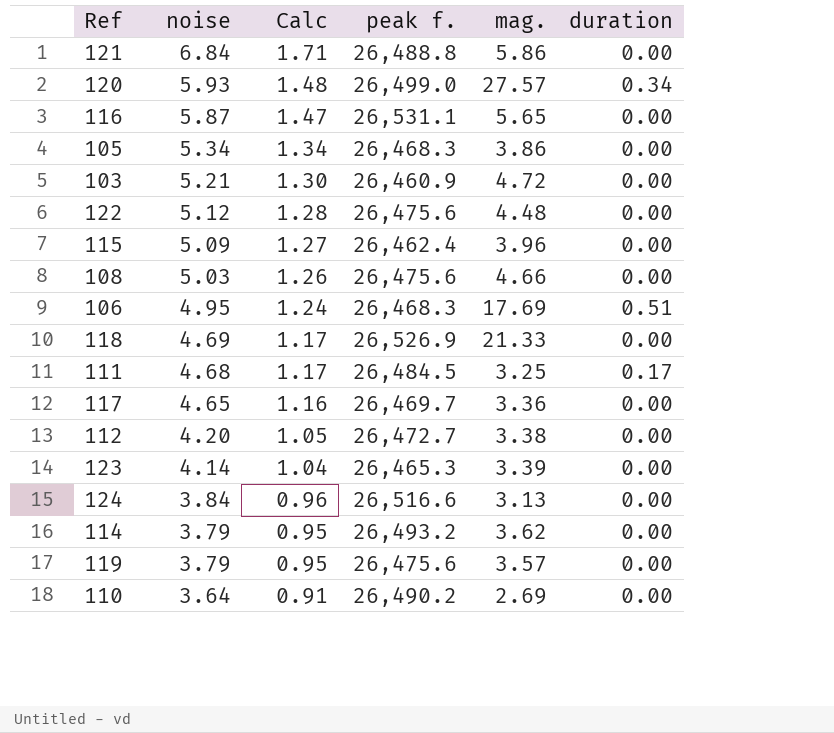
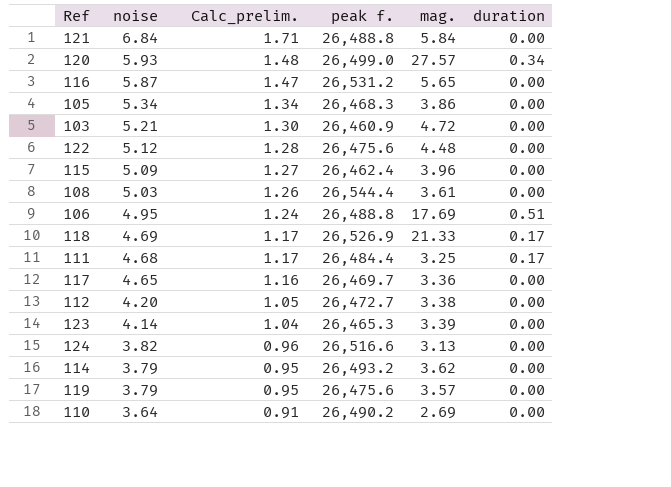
column name: Calc -> Calc_prelim.
121 | mag.: 5.86 -> 5.84
116 | peak f.: 26,531.1 -> 26,531.2
108 | peak f.: 26,475.6 -> 26,544.4
108 | mag.: 4.66 -> 3.61
106 | peak f.: 26,468.3 -> 26,488.8
118 | duration: 0.00 -> 0.17
111 | peak f.: 26,484.5 -> 26,484.4
124 | noise: 3.84 -> 3.82

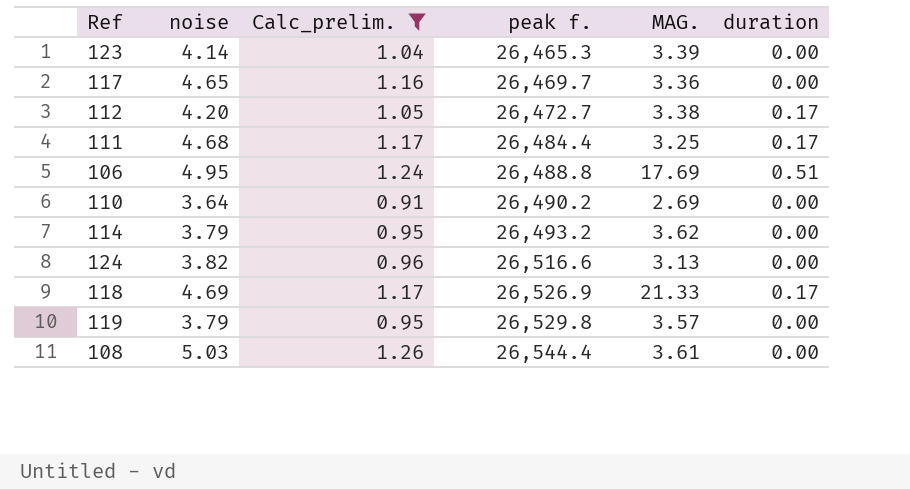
filter: none -> Calc_prelim. <= 1.26
row order: noise descending -> peak f. ascending
column name: mag. -> MAG.
112 | duration: 0.00 -> 0.17
119 | peak f.: 26,475.6 -> 26,529.8

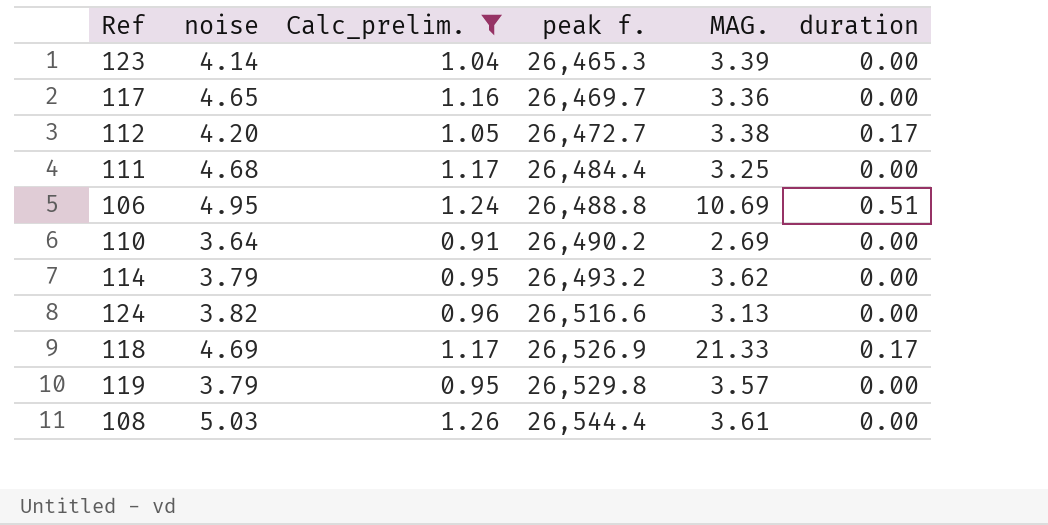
111 | duration: 0.17 -> 0.00
106 | MAG.: 17.69 -> 10.69

